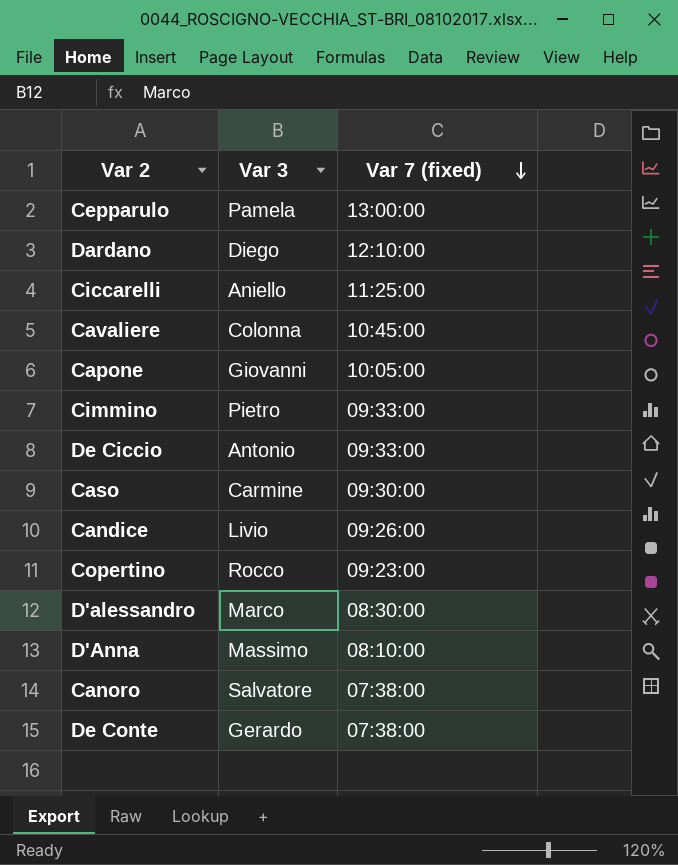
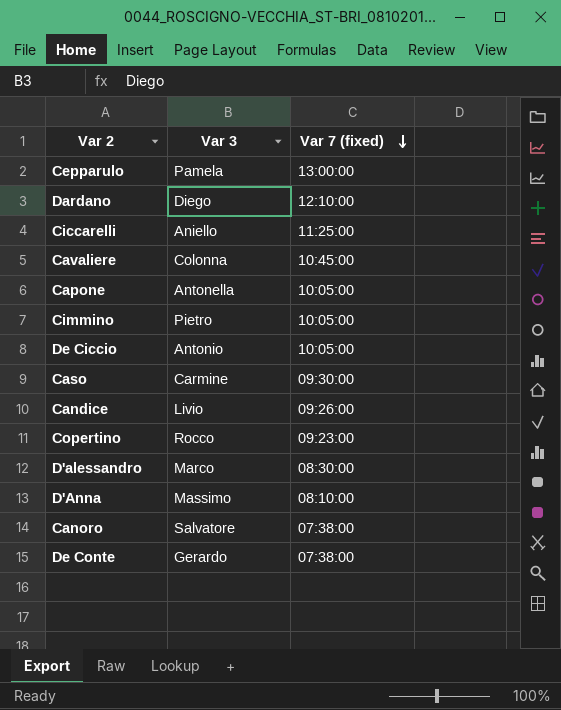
Capone | Var 3: Giovanni -> Antonella
Cimmino | Var 7 (fixed): 09:33:00 -> 10:05:00
De Ciccio | Var 7 (fixed): 09:33:00 -> 10:05:00

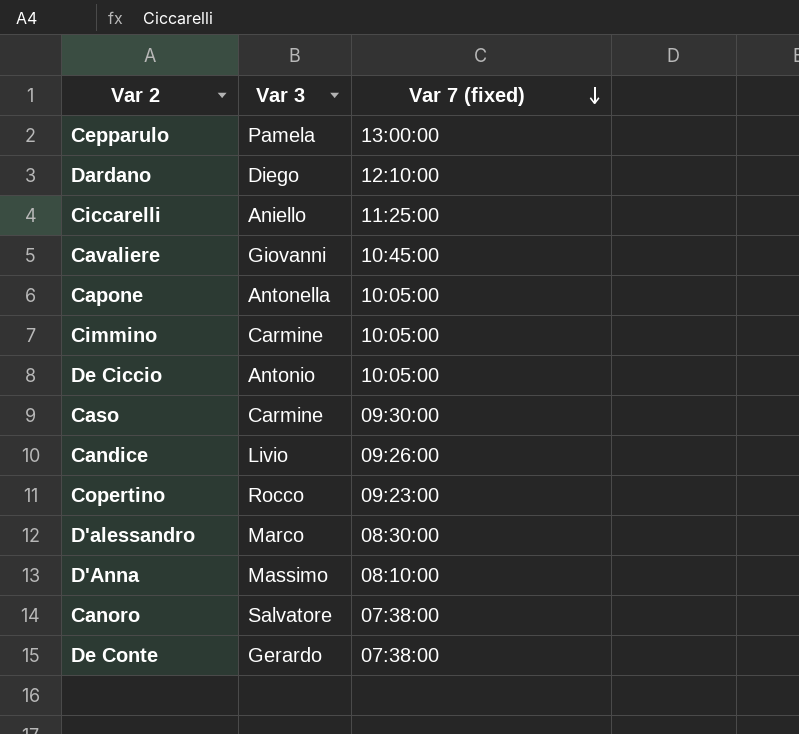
Cavaliere | Var 3: Colonna -> Giovanni
Cimmino | Var 3: Pietro -> Carmine

